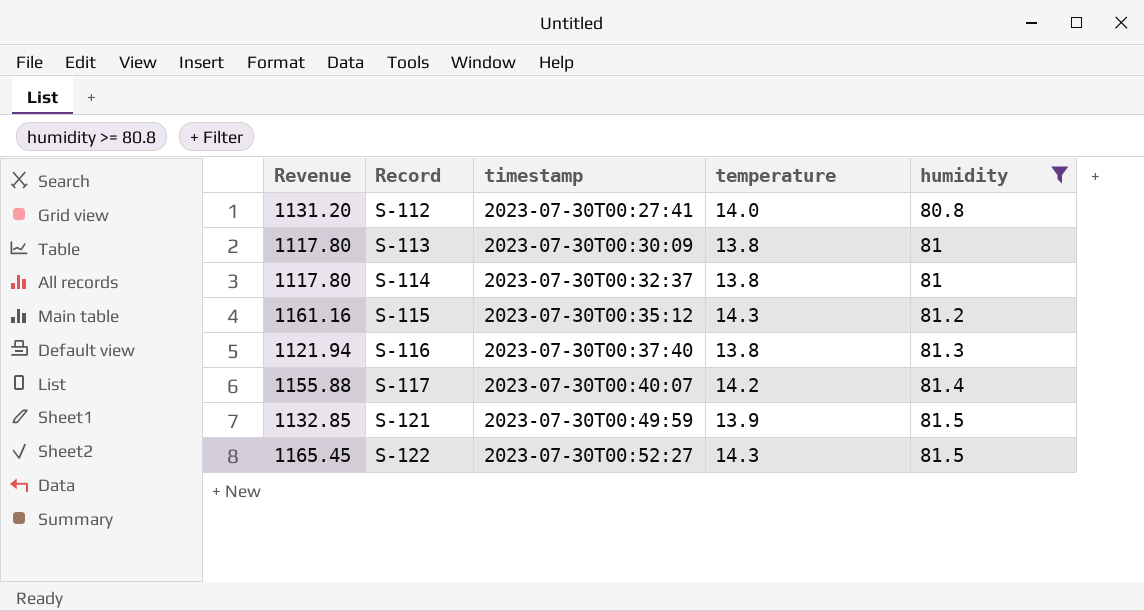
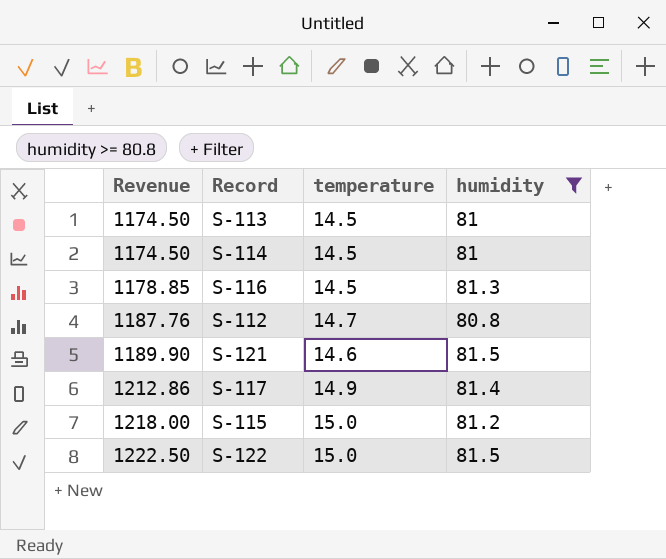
row order: Record ascending -> Revenue ascending
column timestamp | position: 3 -> none
S-113 | Revenue: 1117.80 -> 1174.50
S-113 | temperature: 13.8 -> 14.5
S-114 | Revenue: 1117.80 -> 1174.50
S-114 | temperature: 13.8 -> 14.5
S-116 | Revenue: 1121.94 -> 1178.85
S-116 | temperature: 13.8 -> 14.5
S-112 | Revenue: 1131.20 -> 1187.76
S-112 | temperature: 14.0 -> 14.7
S-121 | Revenue: 1132.85 -> 1189.90
S-121 | temperature: 13.9 -> 14.6
S-117 | Revenue: 1155.88 -> 1212.86
S-117 | temperature: 14.2 -> 14.9
S-115 | Revenue: 1161.16 -> 1218.00
S-115 | temperature: 14.3 -> 15.0
S-122 | Revenue: 1165.45 -> 1222.50
S-122 | temperature: 14.3 -> 15.0

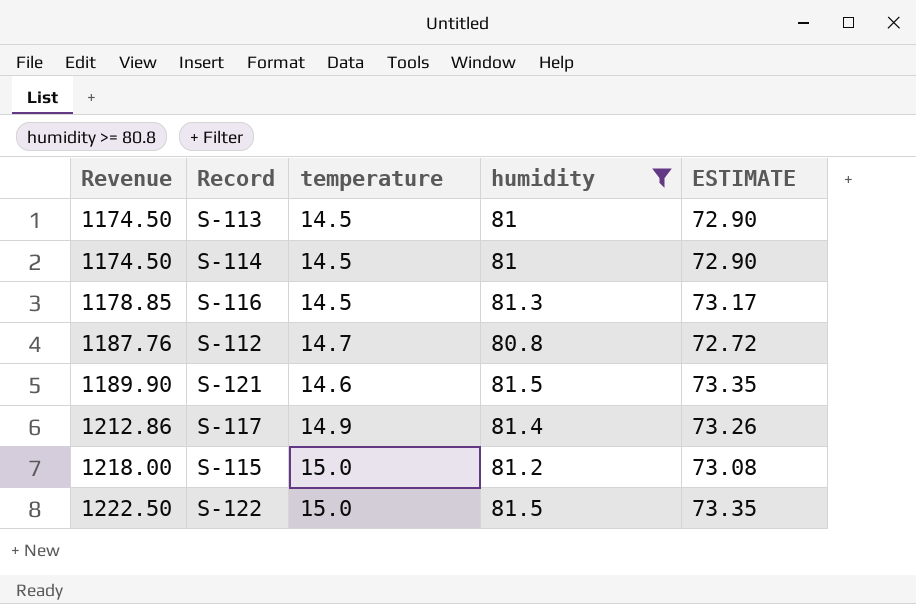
column ESTIMATE | formula: none -> [humidity] * 0.9

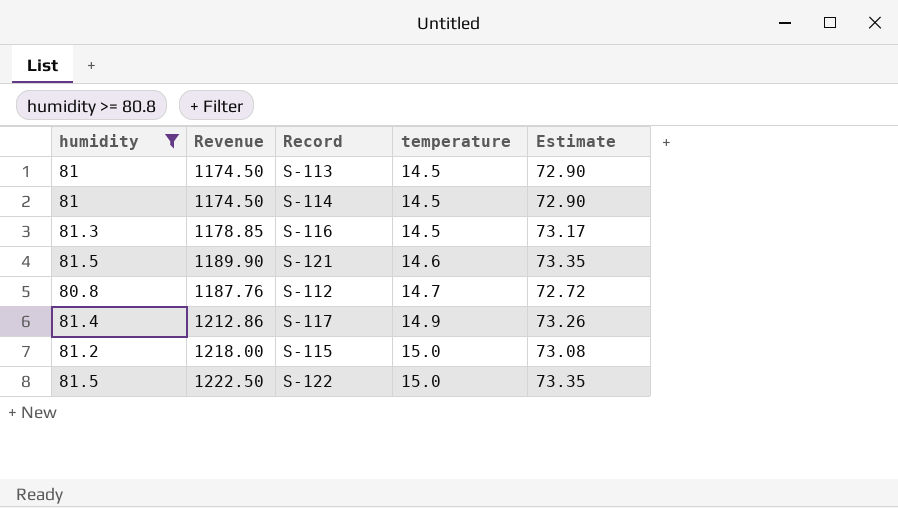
row order: Revenue ascending -> temperature ascending
column humidity | position: 4 -> 1
column name: ESTIMATE -> Estimate

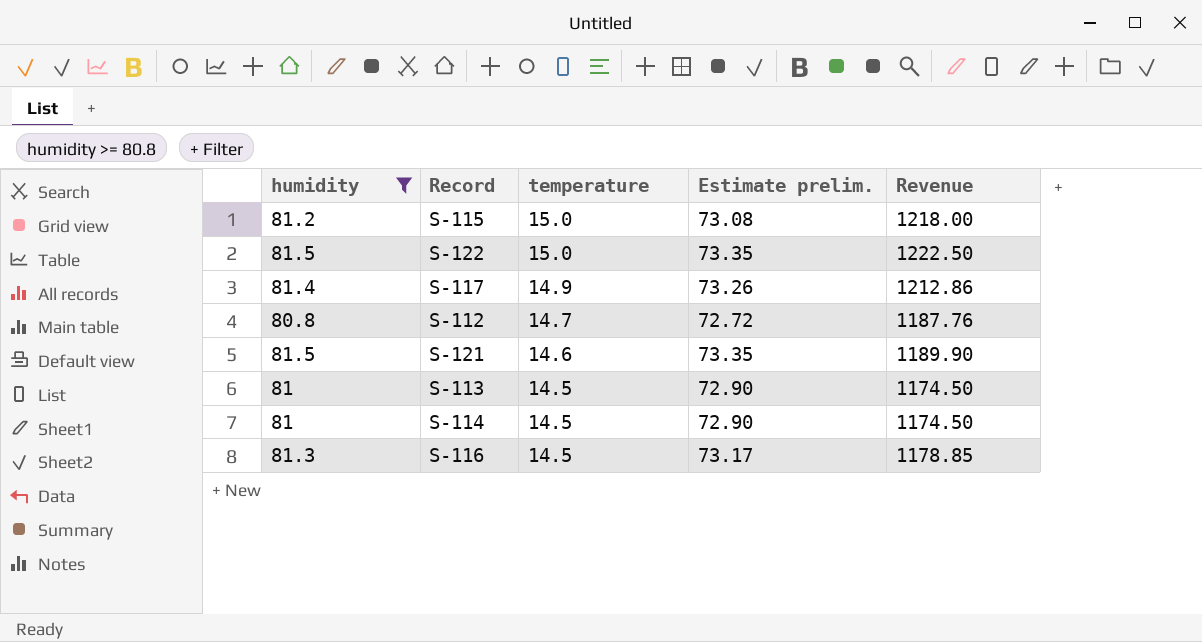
row order: temperature ascending -> temperature descending
column name: Estimate -> Estimate prelim.
column Revenue | position: 2 -> 5

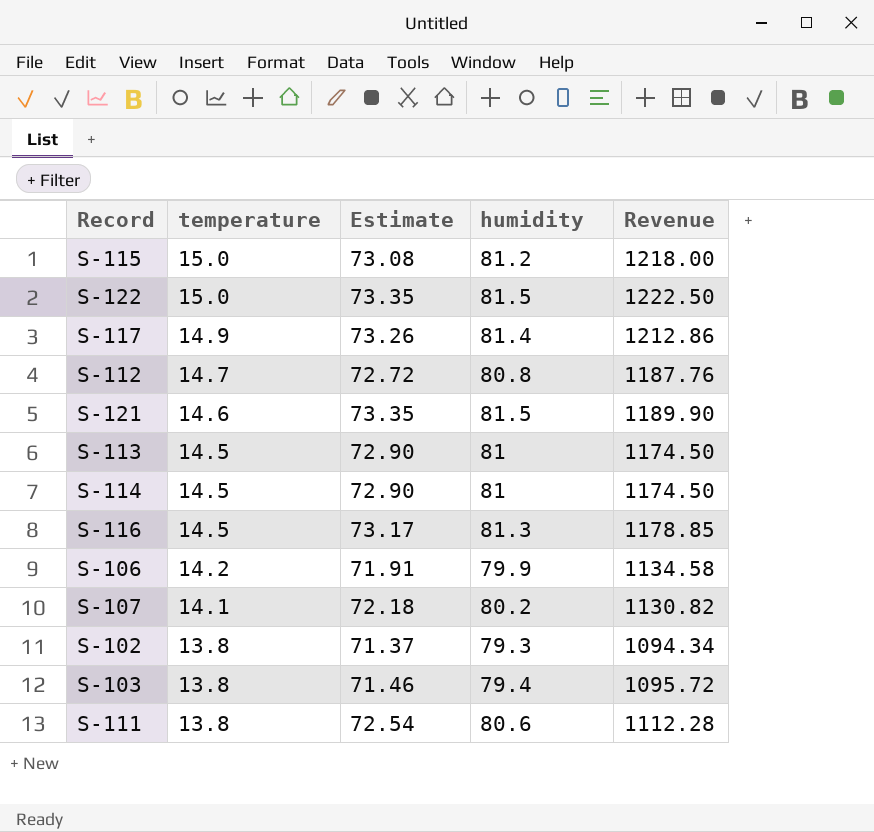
filter: humidity >= 80.8 -> none
column name: Estimate prelim. -> Estimate
column humidity | position: 1 -> 4

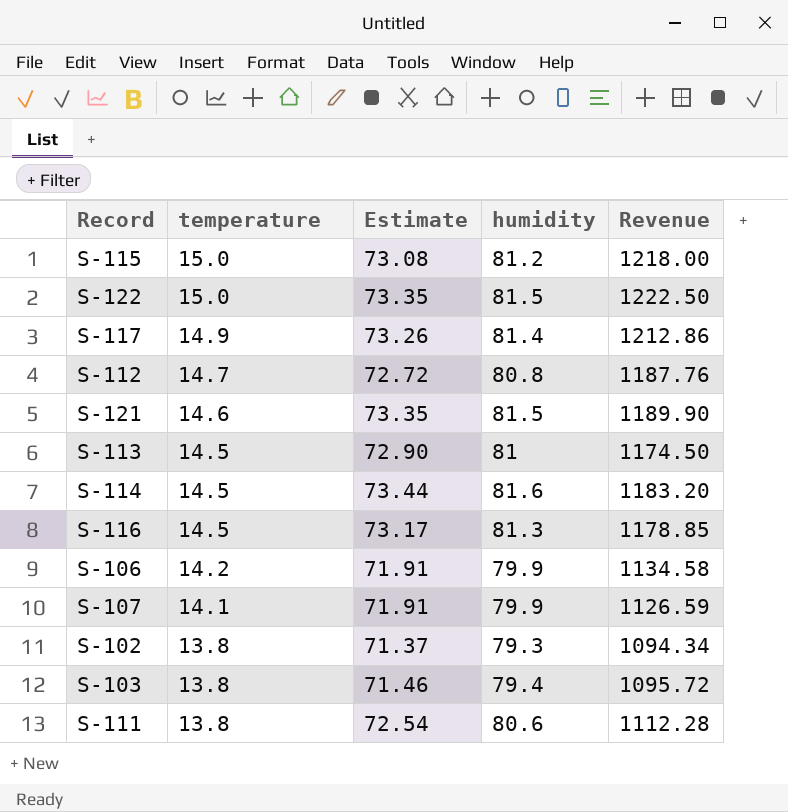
S-114 | Estimate: 72.90 -> 73.44
S-114 | humidity: 81 -> 81.6
S-114 | Revenue: 1174.50 -> 1183.20
S-107 | Estimate: 72.18 -> 71.91
S-107 | humidity: 80.2 -> 79.9
S-107 | Revenue: 1130.82 -> 1126.59

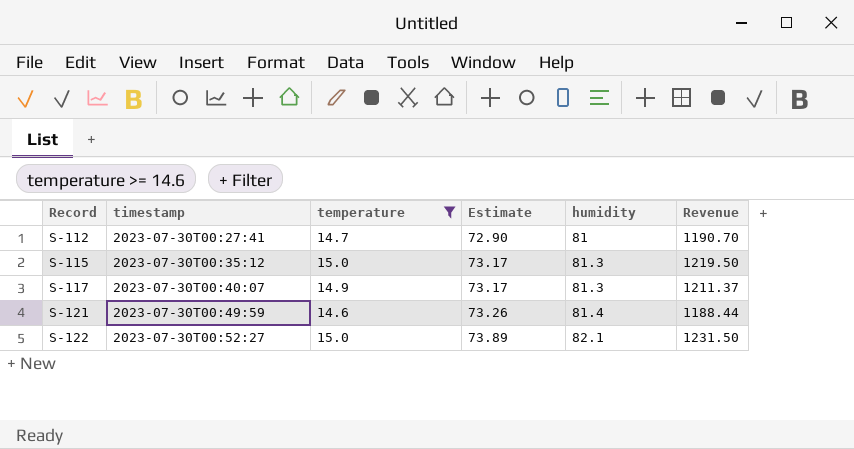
filter: none -> temperature >= 14.6
row order: temperature descending -> Record ascending
column timestamp | position: none -> 2
S-112 | Estimate: 72.72 -> 72.90
S-112 | humidity: 80.8 -> 81
S-112 | Revenue: 1187.76 -> 1190.70
S-115 | Estimate: 73.08 -> 73.17
S-115 | humidity: 81.2 -> 81.3
S-115 | Revenue: 1218.00 -> 1219.50
S-117 | Estimate: 73.26 -> 73.17
S-117 | humidity: 81.4 -> 81.3
S-117 | Revenue: 1212.86 -> 1211.37
S-121 | Estimate: 73.35 -> 73.26
S-121 | humidity: 81.5 -> 81.4
S-121 | Revenue: 1189.90 -> 1188.44
S-122 | Estimate: 73.35 -> 73.89
S-122 | humidity: 81.5 -> 82.1
S-122 | Revenue: 1222.50 -> 1231.50

